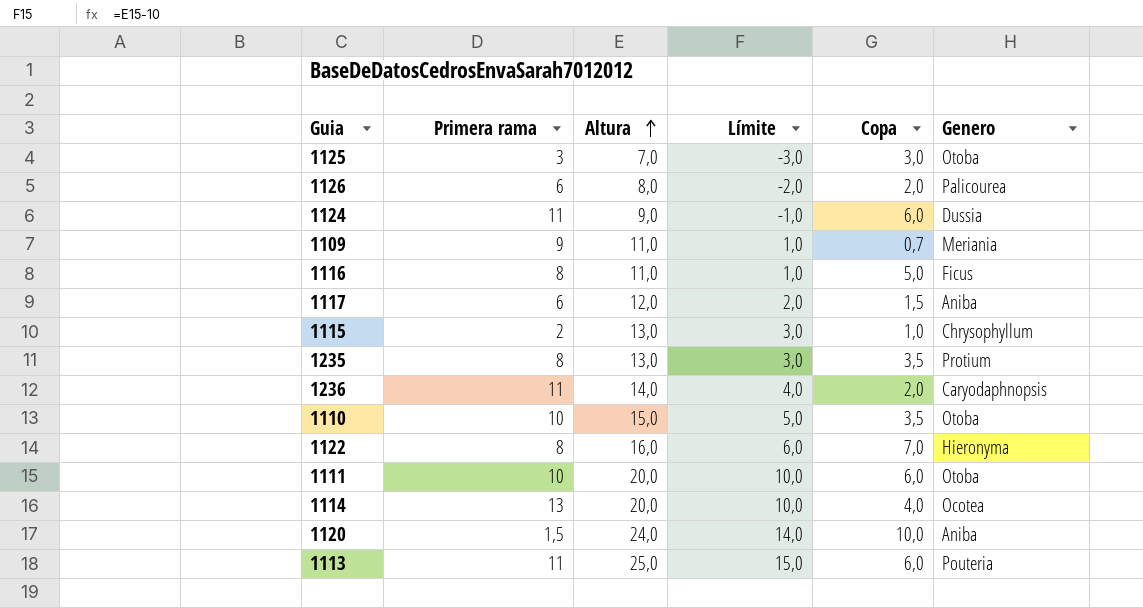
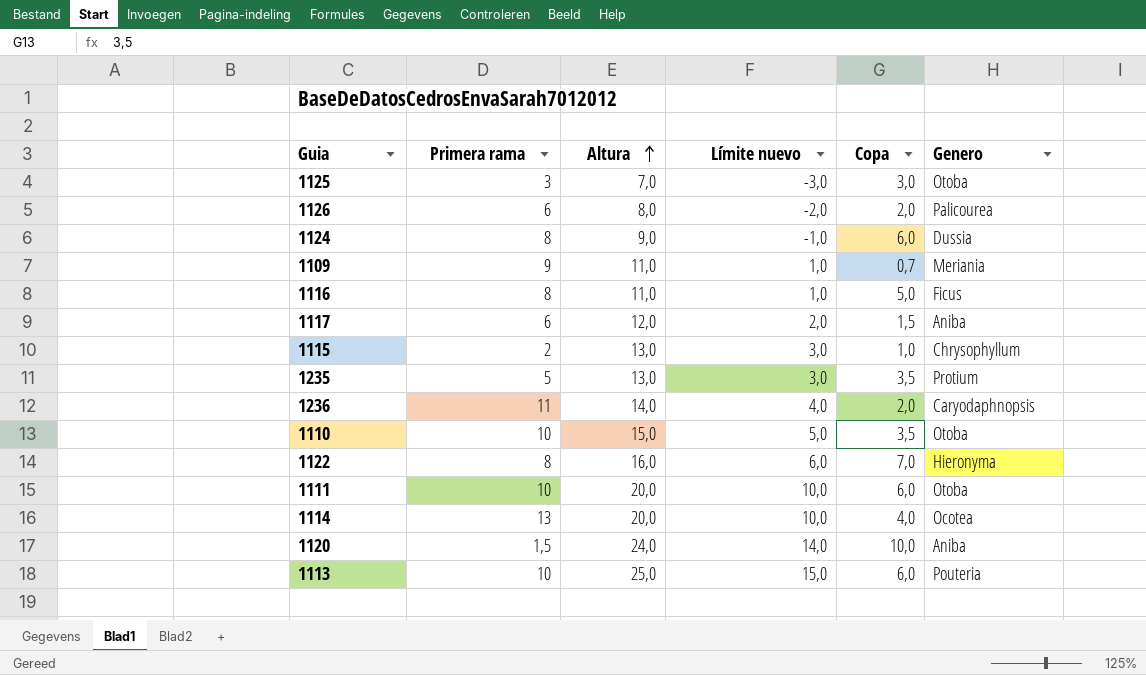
column name: Límite -> Límite nuevo
1124 | Primera rama: 11 -> 8
1235 | Primera rama: 8 -> 5
1113 | Primera rama: 11 -> 10

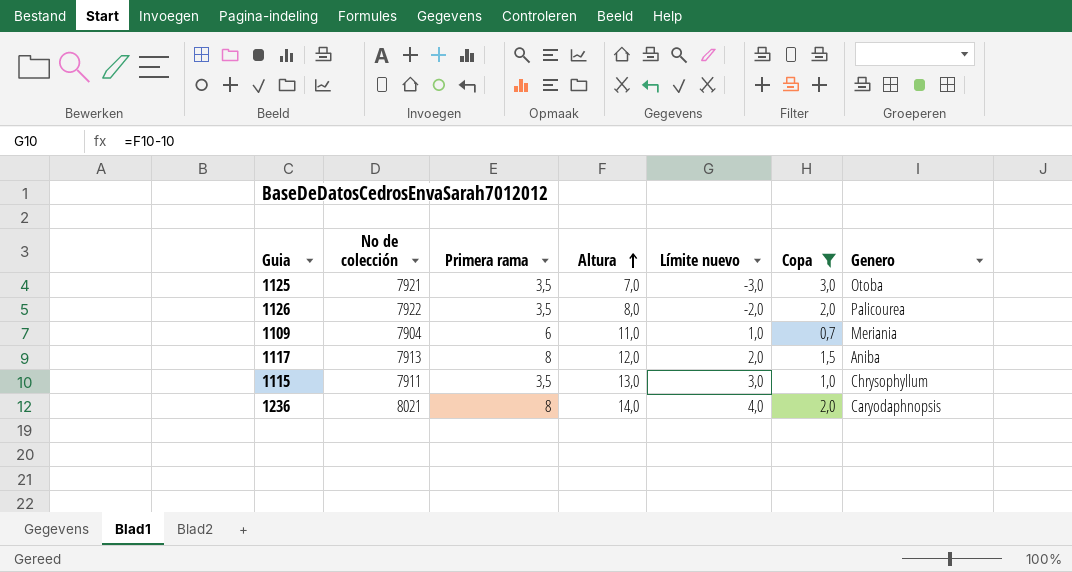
filter: none -> Copa <= 3,0
column No de colección | position: none -> 2
1125 | Primera rama: 3 -> 3,5
1126 | Primera rama: 6 -> 3,5
1109 | Primera rama: 9 -> 6
1117 | Primera rama: 6 -> 8
1115 | Primera rama: 2 -> 3,5
1236 | Primera rama: 11 -> 8

